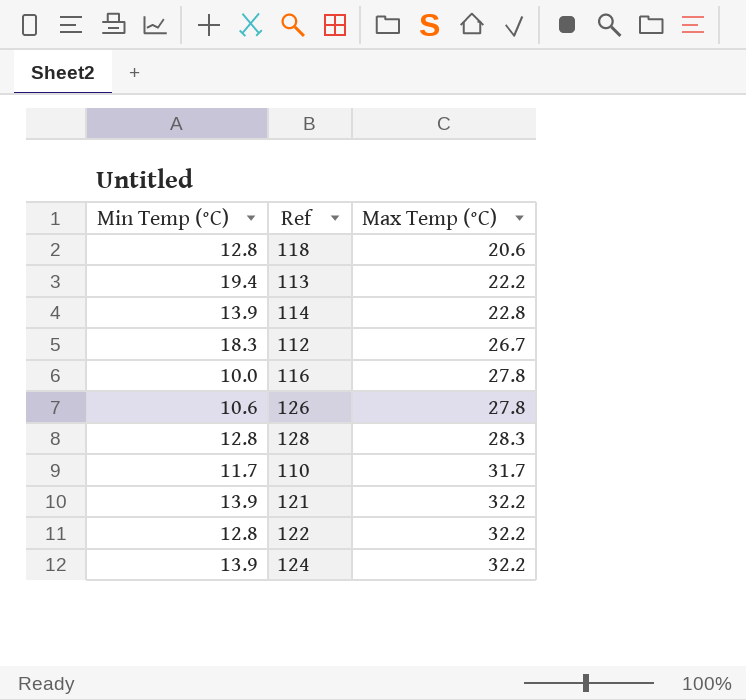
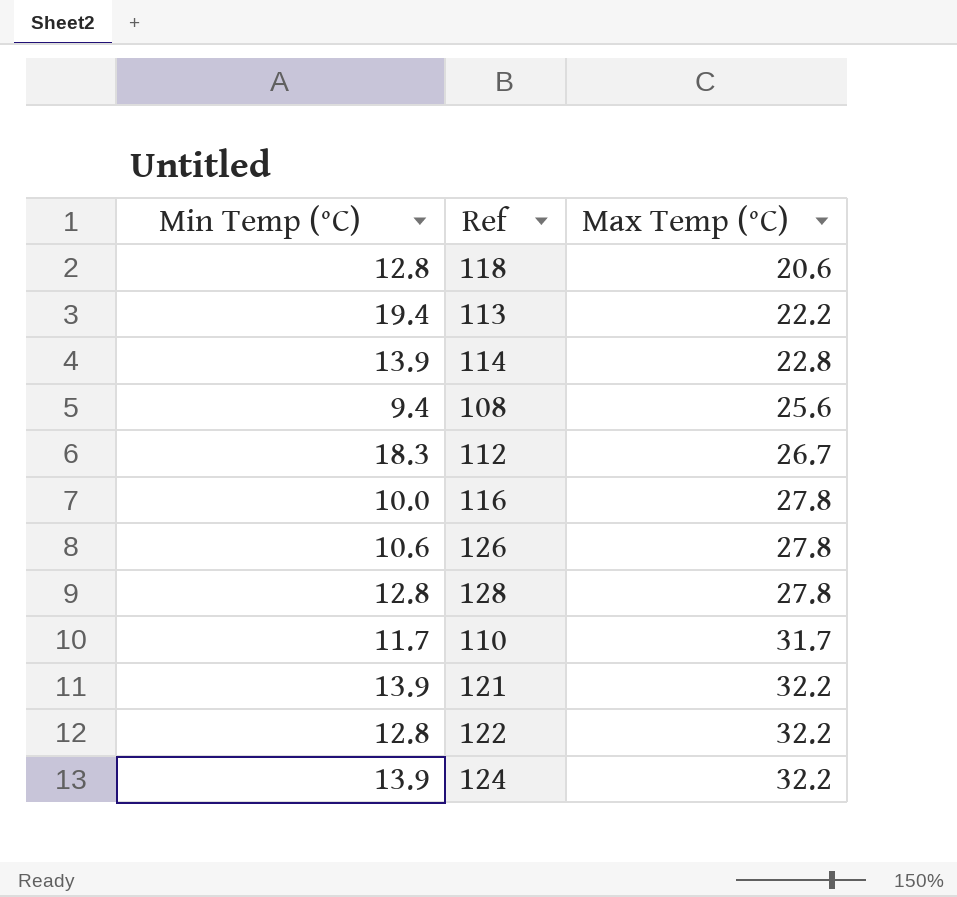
row 108: none -> 9.4 | 25.6
128 | Max Temp (°C): 28.3 -> 27.8

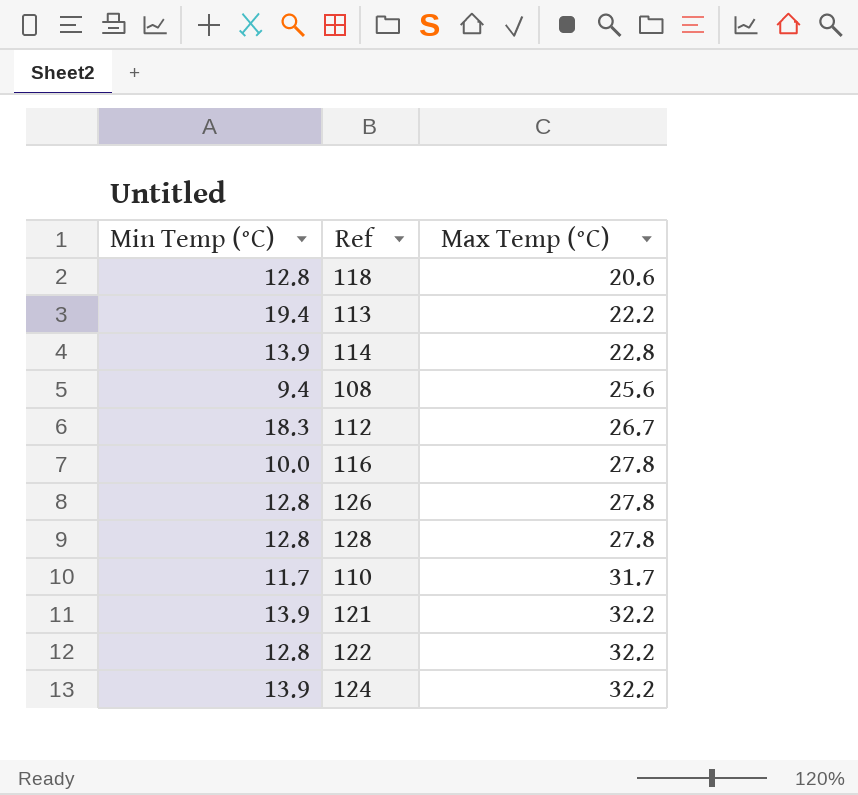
126 | Min Temp (°C): 10.6 -> 12.8

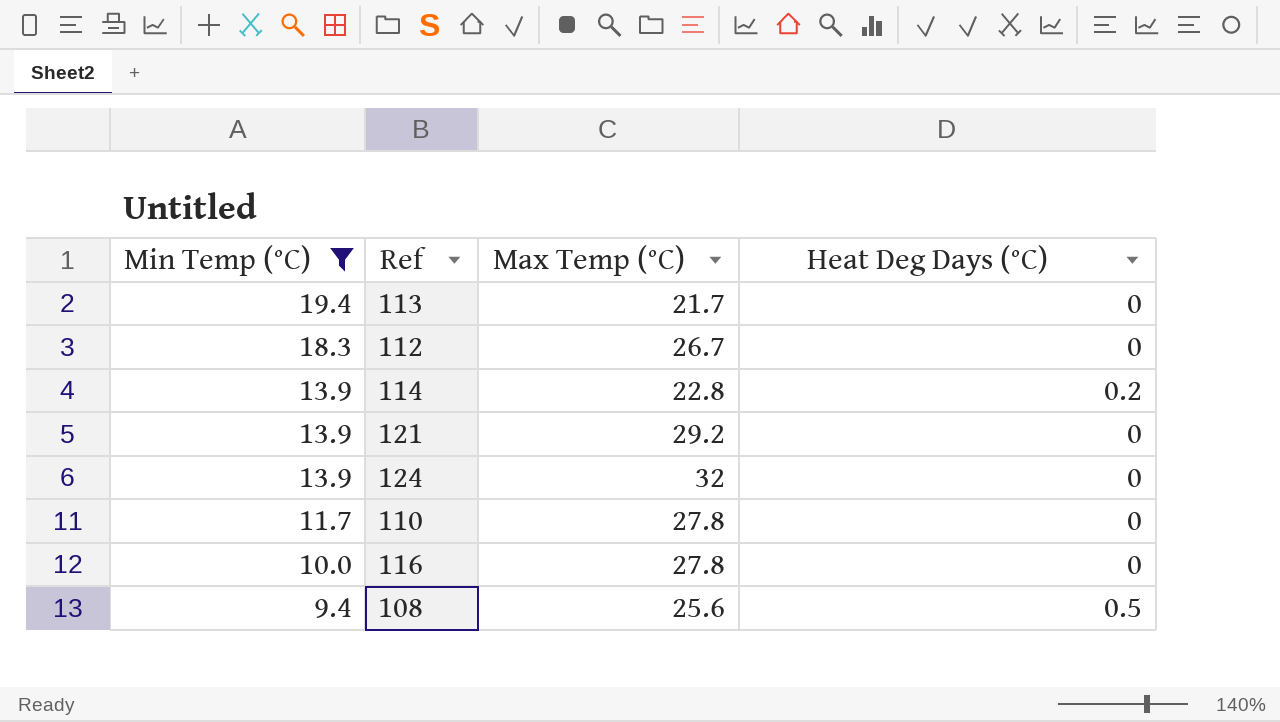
filter: none -> Min Temp (°C) != 12.8
row order: Max Temp (°C) ascending -> Min Temp (°C) descending
column Heat Deg Days (°C) | position: none -> 4
113 | Max Temp (°C): 22.2 -> 21.7
121 | Max Temp (°C): 32.2 -> 29.2
124 | Max Temp (°C): 32.2 -> 32
110 | Max Temp (°C): 31.7 -> 27.8

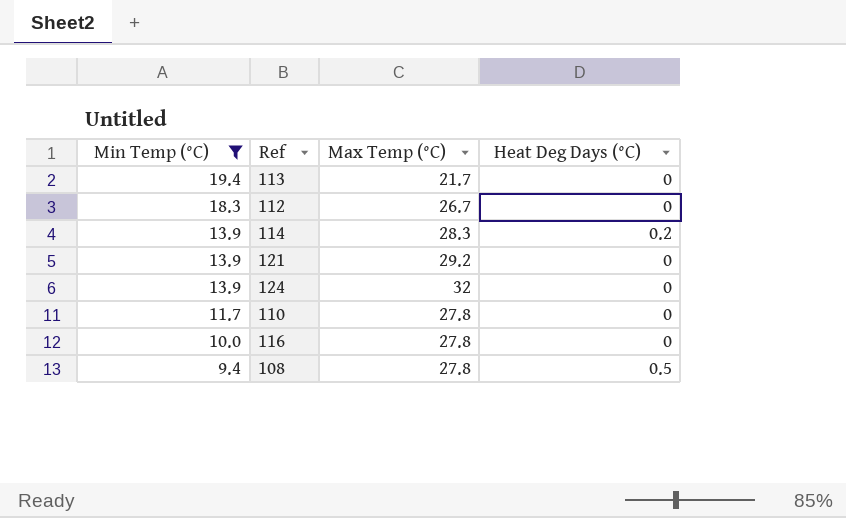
114 | Max Temp (°C): 22.8 -> 28.3
108 | Max Temp (°C): 25.6 -> 27.8

